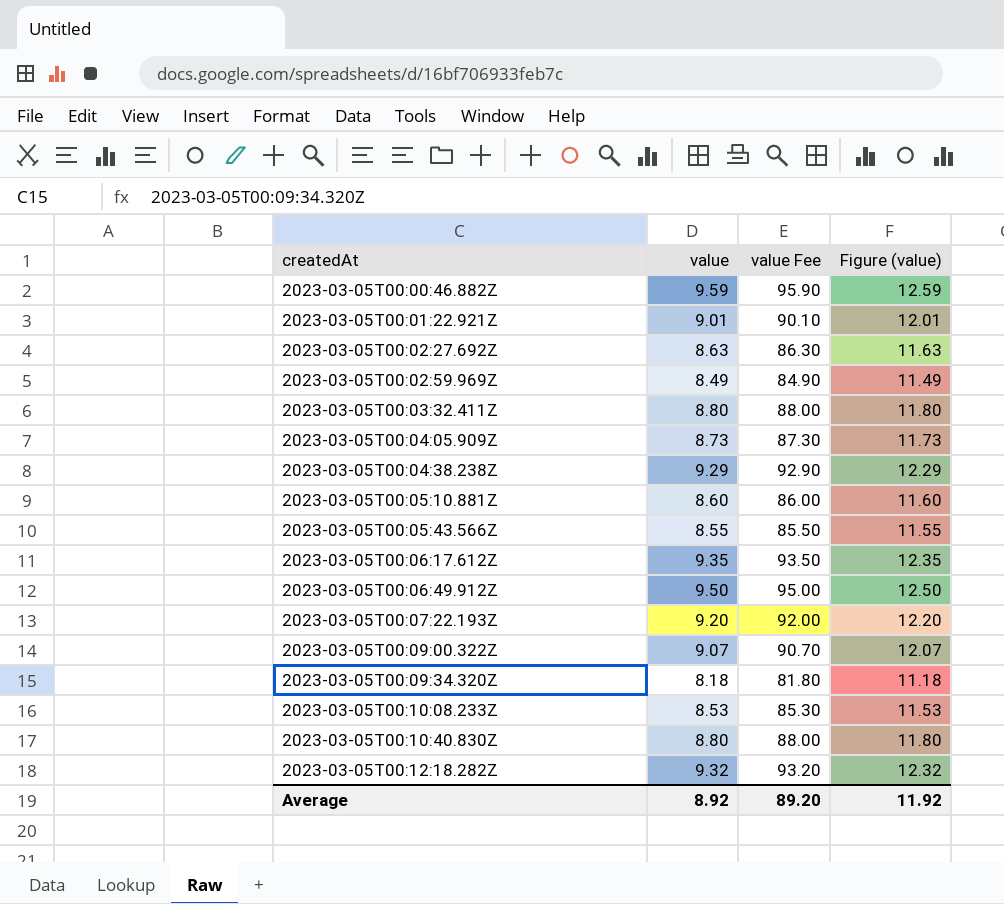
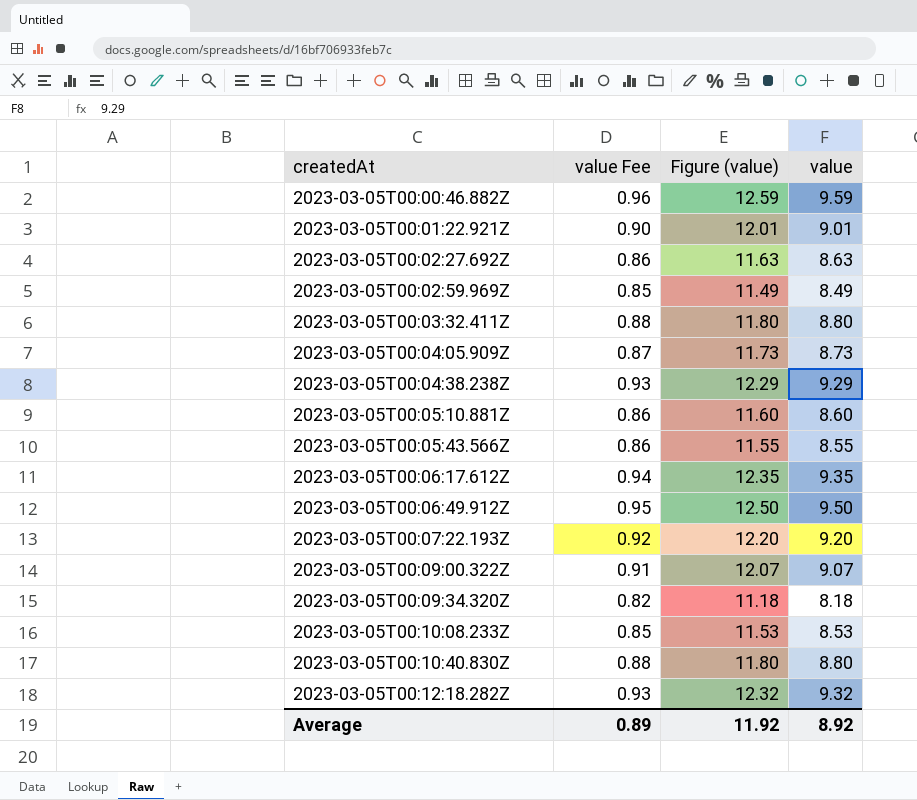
column value Fee | formula: [value] * 10 -> [value] * 0.1
column value | position: 2 -> 4
Average | value Fee: 89.20 -> 0.89

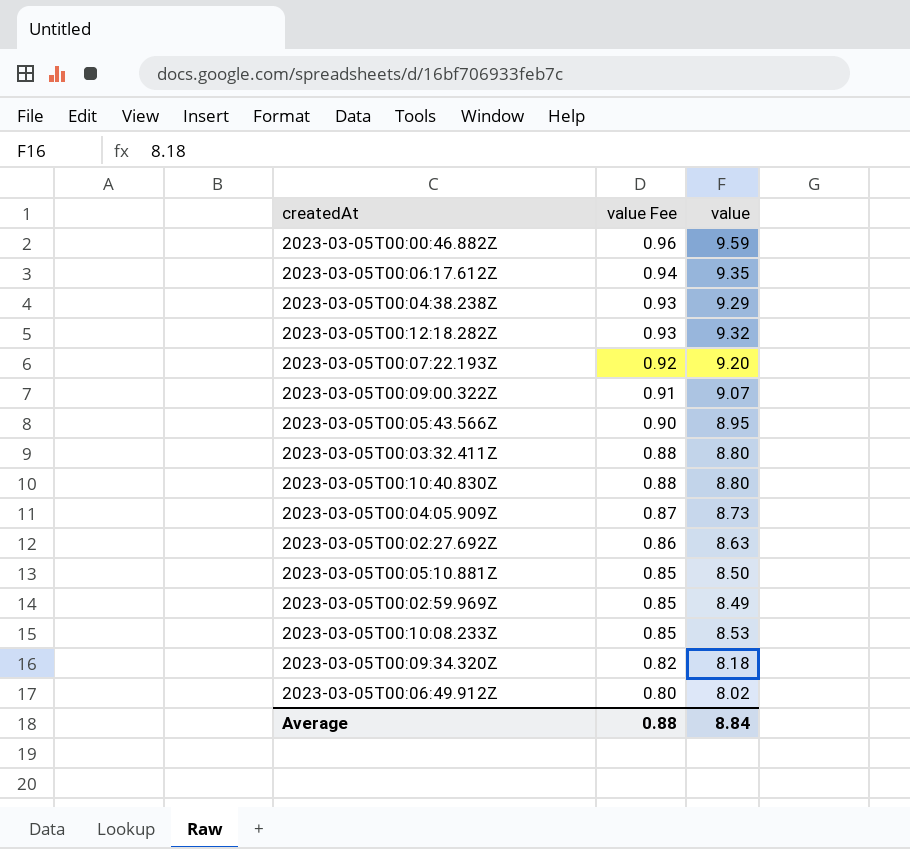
row order: createdAt ascending -> value Fee descending
column Figure (value) | formula: [value] + 3 -> none
row 2023-03-05T00:01:22.921Z: 0.90 | 12.01 | 9.01 -> none
2023-03-05T00:05:43.566Z | value Fee: 0.86 -> 0.90
2023-03-05T00:05:43.566Z | value: 8.55 -> 8.95
2023-03-05T00:05:10.881Z | value Fee: 0.86 -> 0.85
2023-03-05T00:05:10.881Z | value: 8.60 -> 8.50
2023-03-05T00:06:49.912Z | value Fee: 0.95 -> 0.80
2023-03-05T00:06:49.912Z | value: 9.50 -> 8.02
Average | value Fee: 0.89 -> 0.88
Average | value: 8.92 -> 8.84

